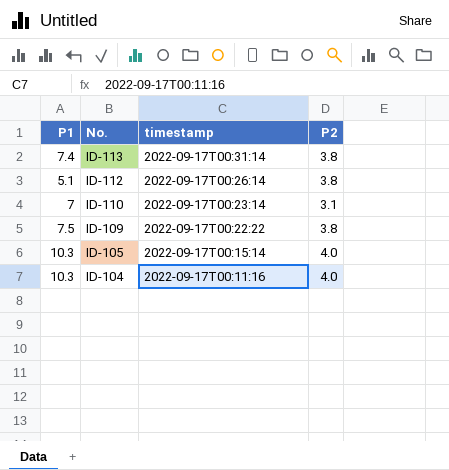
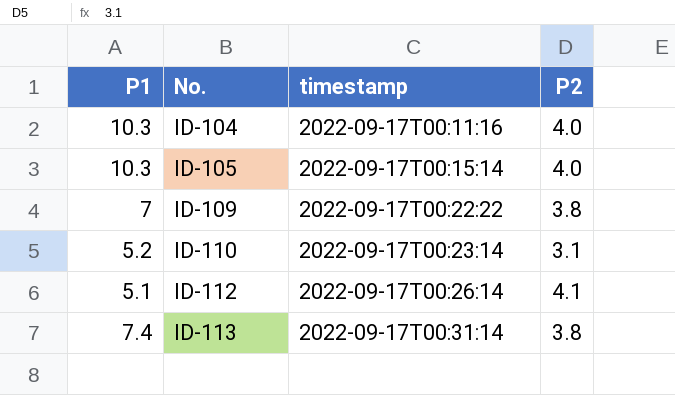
row order: No. descending -> No. ascending
ID-109 | P1: 7.5 -> 7
ID-110 | P1: 7 -> 5.2
ID-112 | P2: 3.8 -> 4.1

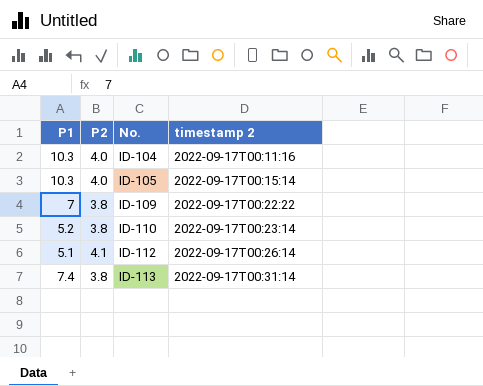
column P2 | position: 4 -> 2
column name: timestamp -> timestamp 2
ID-110 | P2: 3.1 -> 3.8

